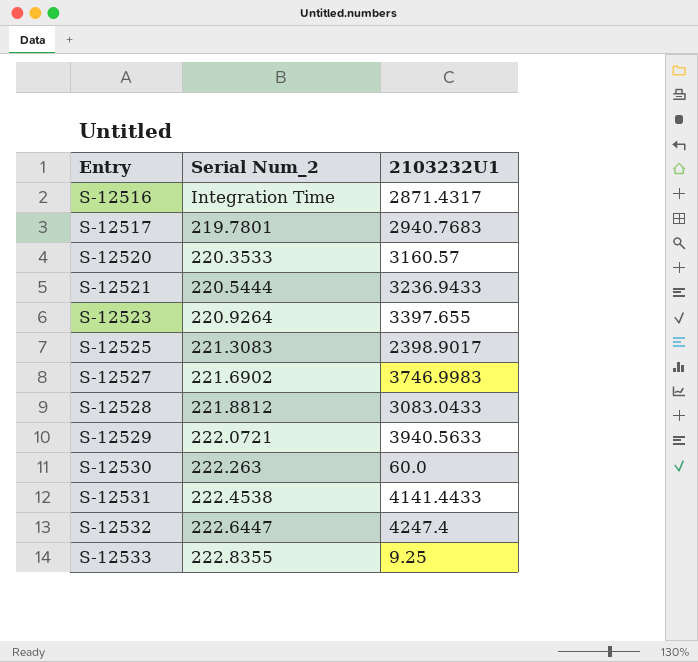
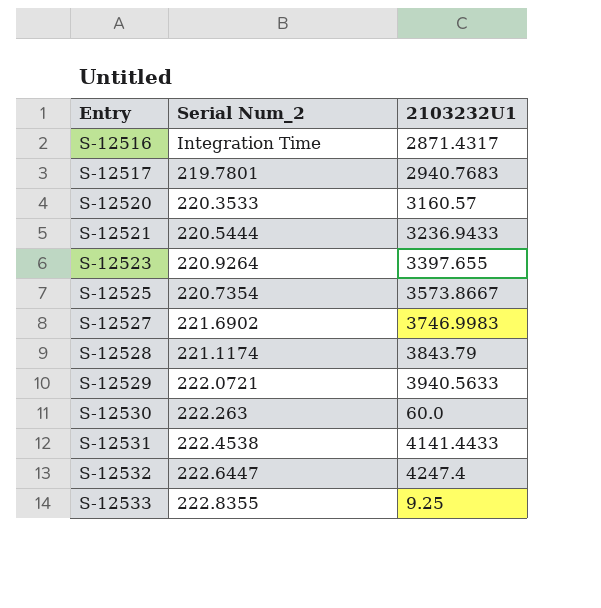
S-12525 | Serial Num_2: 221.3083 -> 220.7354
S-12525 | 2103232U1: 2398.9017 -> 3573.8667
S-12528 | Serial Num_2: 221.8812 -> 221.1174
S-12528 | 2103232U1: 3083.0433 -> 3843.79

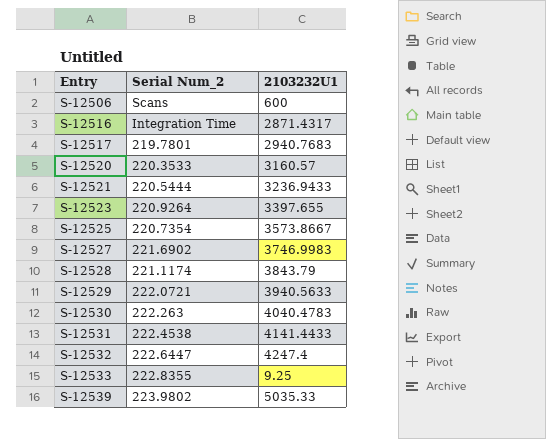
row S-12506: none -> Scans | 600
S-12530 | 2103232U1: 60.0 -> 4040.4783
row S-12539: none -> 223.9802 | 5035.33

